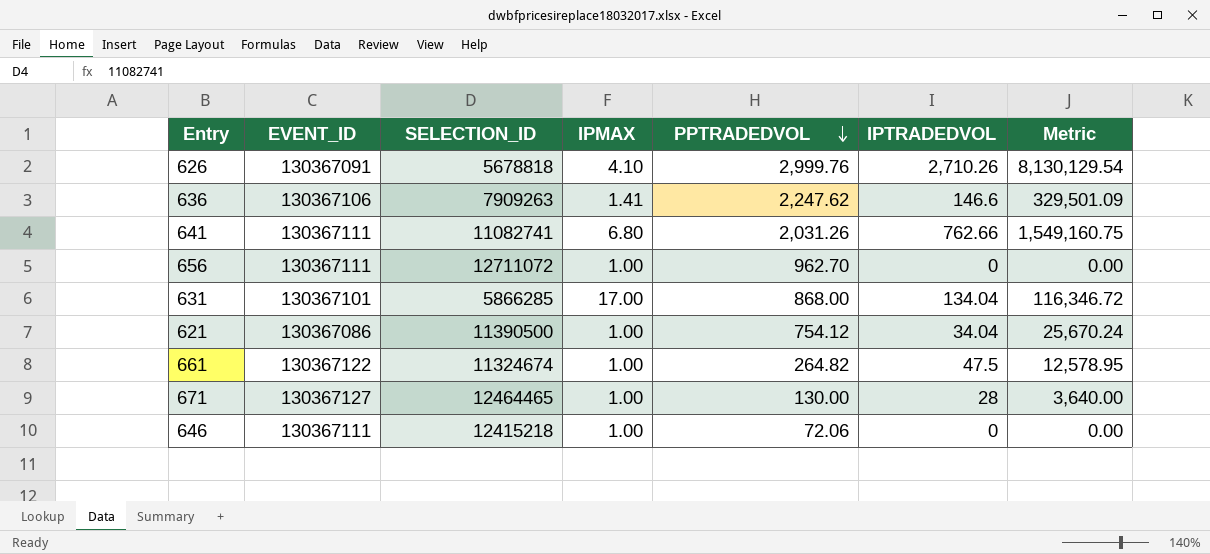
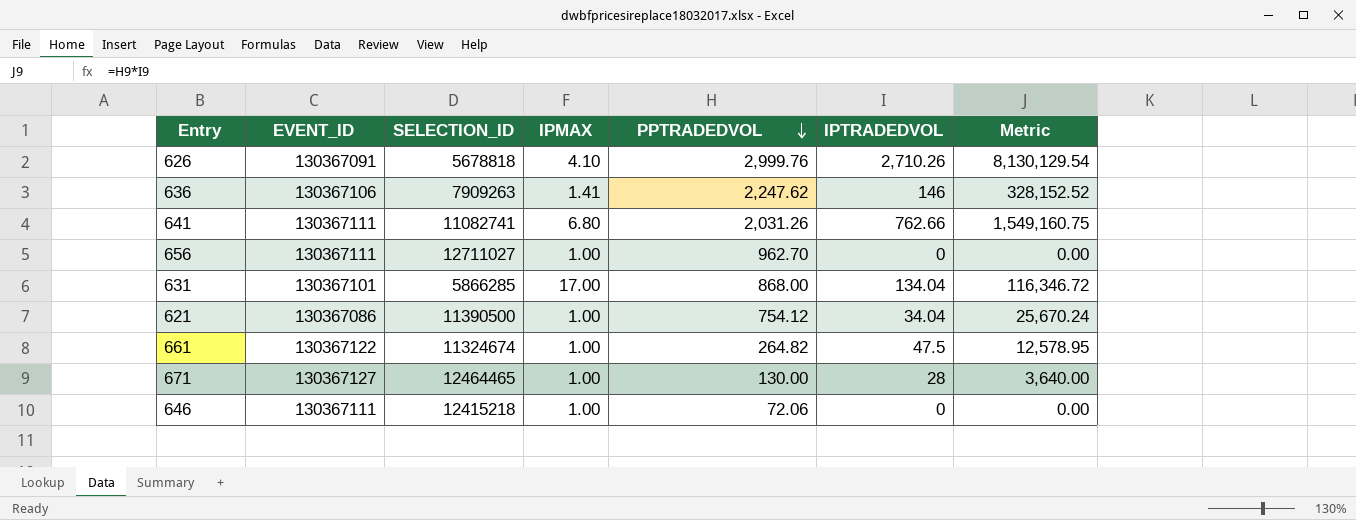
636 | IPTRADEDVOL: 146.6 -> 146
636 | Metric: 329,501.09 -> 328,152.52
656 | SELECTION_ID: 12711072 -> 12711027

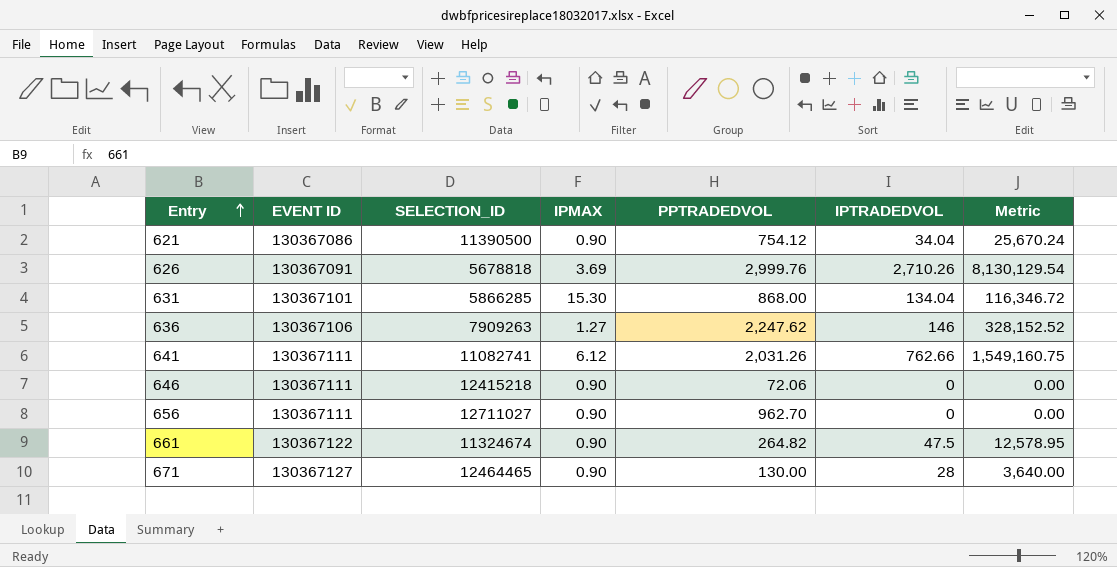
row order: PPTRADEDVOL descending -> Entry ascending
column name: EVENT_ID -> EVENT ID
621 | IPMAX: 1.00 -> 0.90
626 | IPMAX: 4.10 -> 3.69
631 | IPMAX: 17.00 -> 15.30
636 | IPMAX: 1.41 -> 1.27
641 | IPMAX: 6.80 -> 6.12
646 | IPMAX: 1.00 -> 0.90
656 | IPMAX: 1.00 -> 0.90
661 | IPMAX: 1.00 -> 0.90
671 | IPMAX: 1.00 -> 0.90

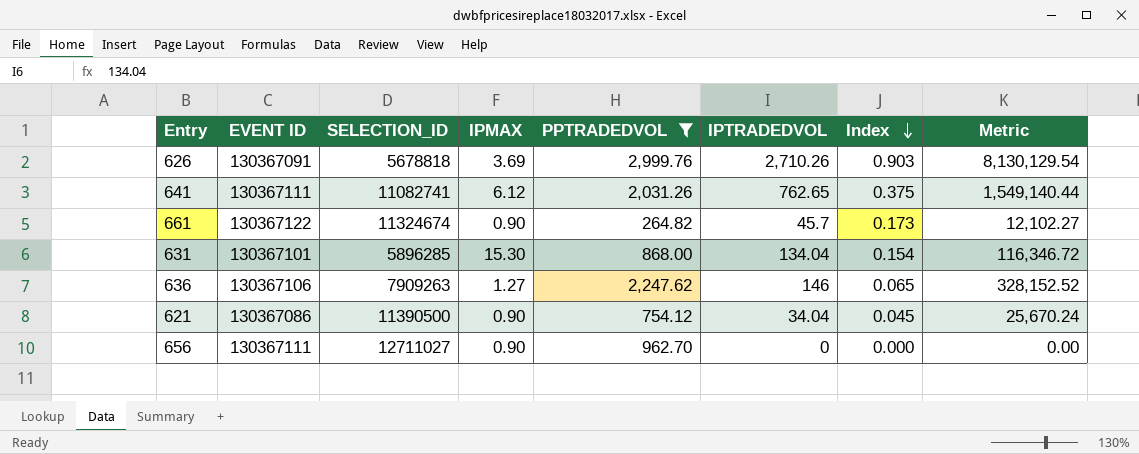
filter: none -> PPTRADEDVOL >= 264.82
row order: Entry ascending -> Index descending
column Index | formula: none -> [IPTRADEDVOL] / [PPTRADEDVOL]
641 | IPTRADEDVOL: 762.66 -> 762.65
641 | Metric: 1,549,160.75 -> 1,549,140.44
661 | IPTRADEDVOL: 47.5 -> 45.7
661 | Metric: 12,578.95 -> 12,102.27
631 | SELECTION_ID: 5866285 -> 5896285

